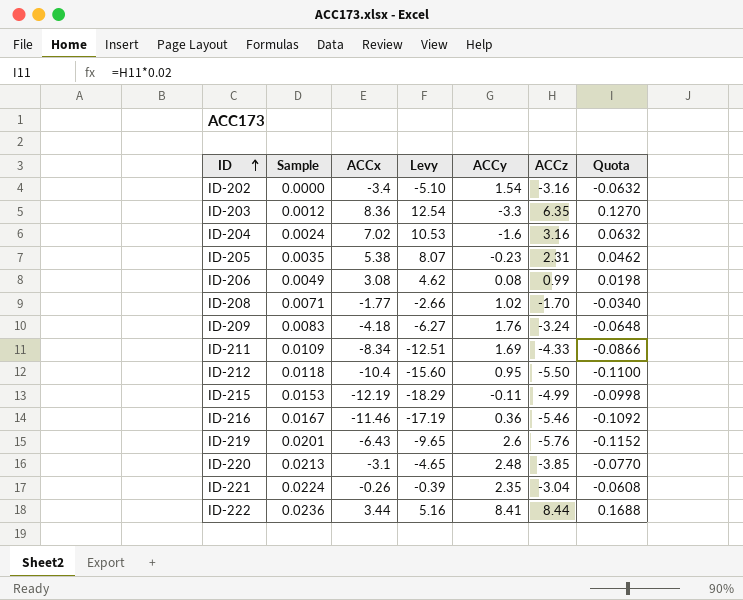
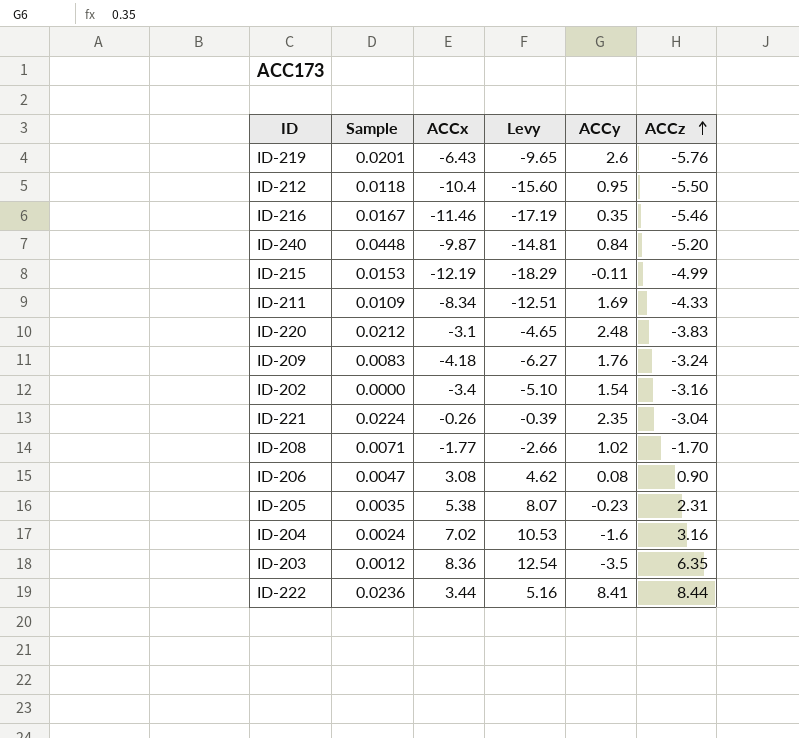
row order: ID ascending -> ACCz ascending
column Quota | formula: [ACCz] * 0.02 -> none
ID-216 | ACCy: 0.36 -> 0.35
row ID-240: none -> 0.0448 | -9.87 | -14.81 | 0.84 | -5.20
ID-220 | Sample: 0.0213 -> 0.0212
ID-220 | ACCz: -3.85 -> -3.83
ID-206 | Sample: 0.0049 -> 0.0047
ID-206 | ACCz: 0.99 -> 0.90
ID-203 | ACCy: -3.3 -> -3.5

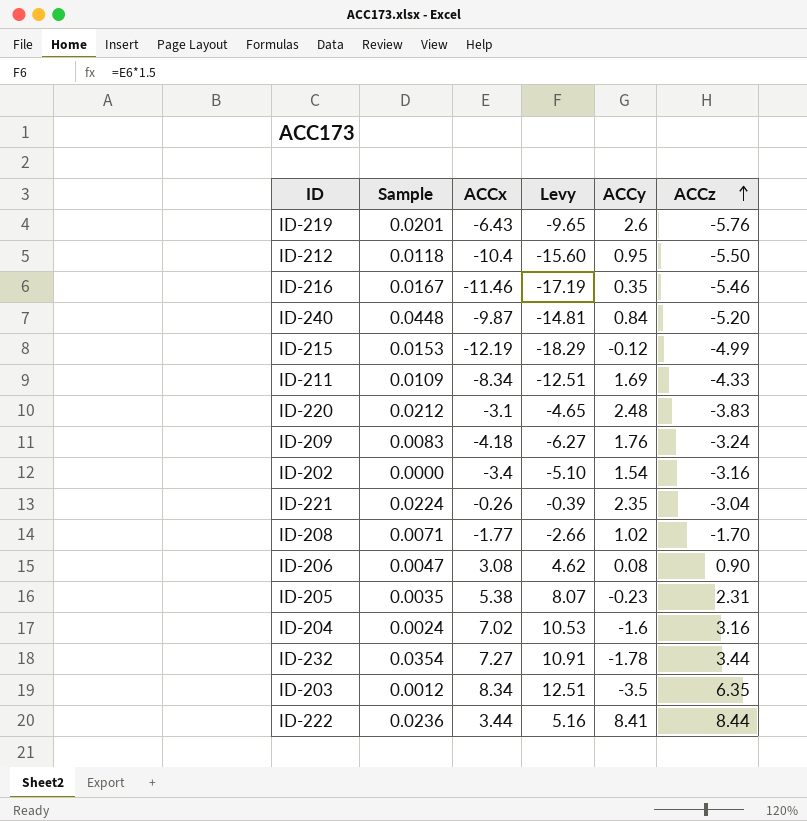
ID-215 | ACCy: -0.11 -> -0.12
row ID-232: none -> 0.0354 | 7.27 | 10.91 | -1.78 | 3.44
ID-203 | ACCx: 8.36 -> 8.34
ID-203 | Levy: 12.54 -> 12.51

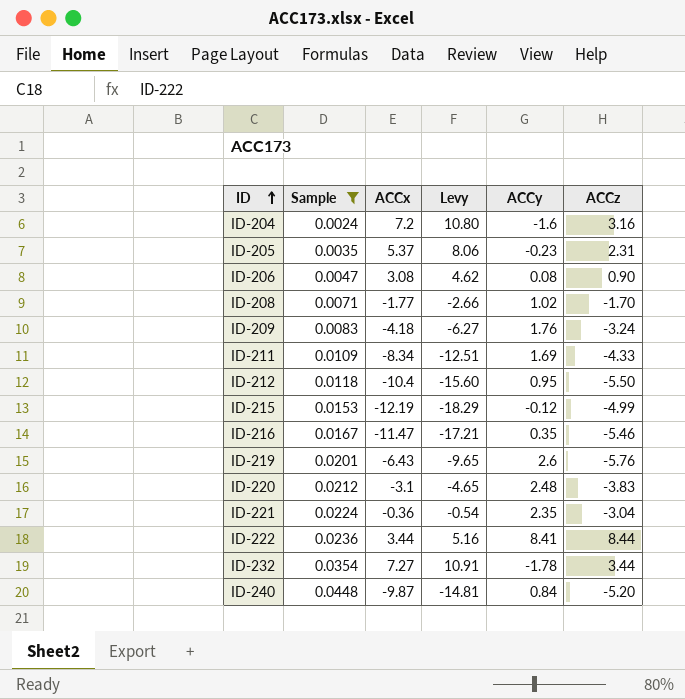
filter: none -> Sample >= 0.0024
row order: ACCz ascending -> ID ascending
ID-204 | ACCx: 7.02 -> 7.2
ID-204 | Levy: 10.53 -> 10.80
ID-205 | ACCx: 5.38 -> 5.37
ID-205 | Levy: 8.07 -> 8.06
ID-216 | ACCx: -11.46 -> -11.47
ID-216 | Levy: -17.19 -> -17.21
ID-221 | ACCx: -0.26 -> -0.36
ID-221 | Levy: -0.39 -> -0.54

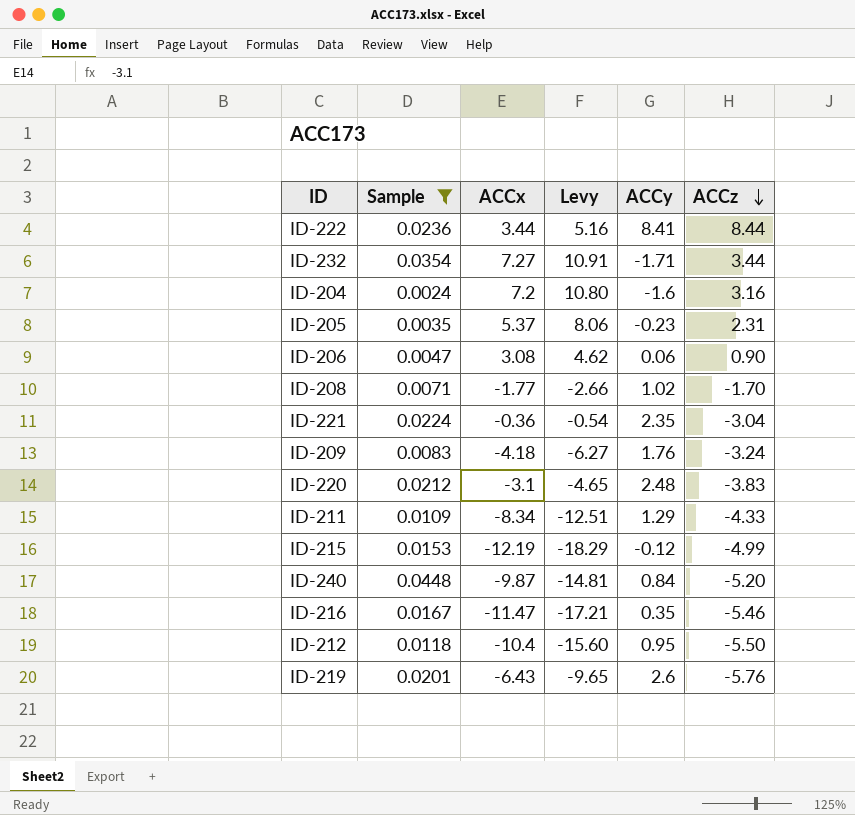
row order: ID ascending -> ACCz descending
ID-232 | ACCy: -1.78 -> -1.71
ID-206 | ACCy: 0.08 -> 0.06
ID-211 | ACCy: 1.69 -> 1.29

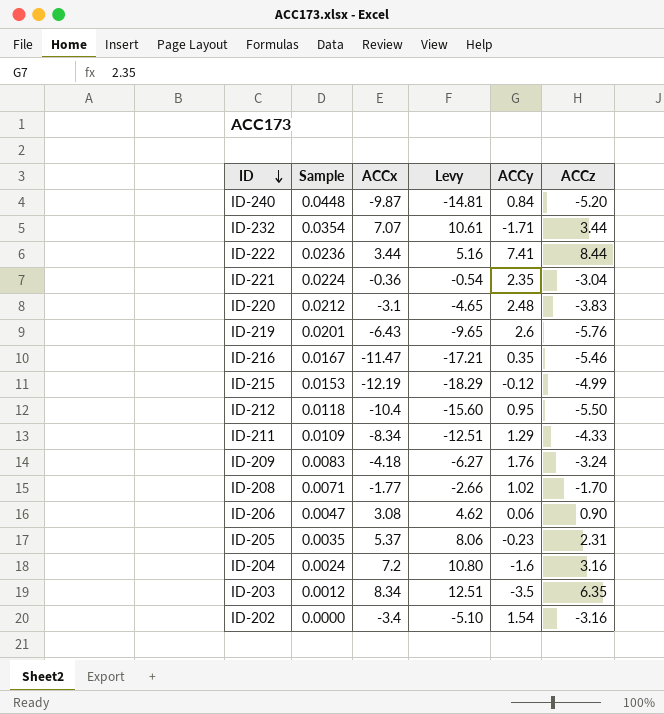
filter: Sample >= 0.0024 -> none
row order: ACCz descending -> ID descending
ID-232 | ACCx: 7.27 -> 7.07
ID-232 | Levy: 10.91 -> 10.61
ID-222 | ACCy: 8.41 -> 7.41

